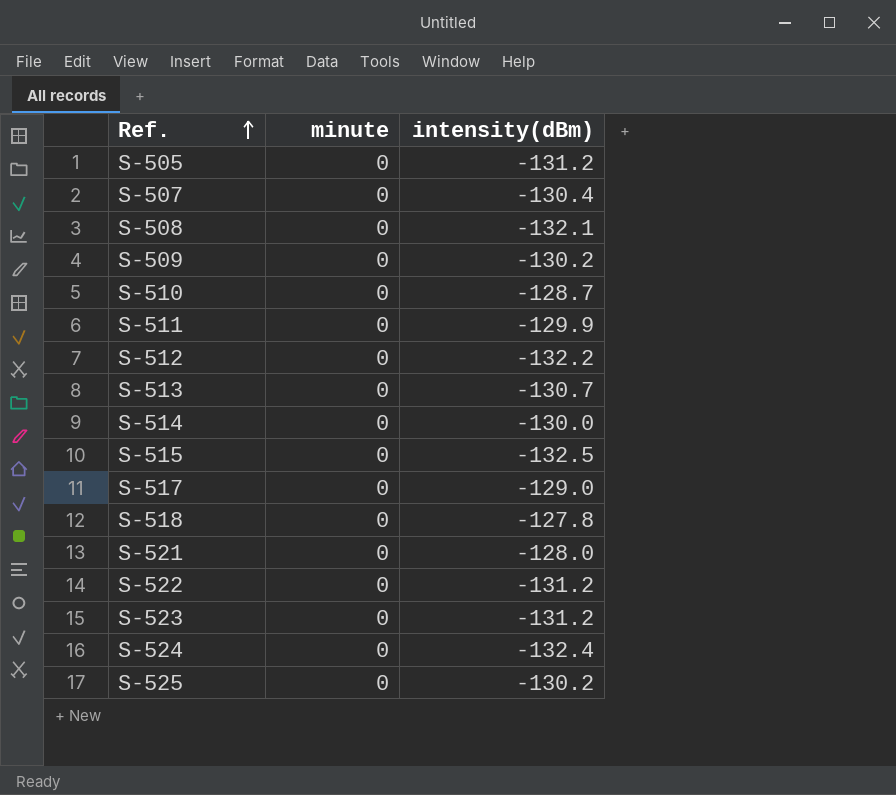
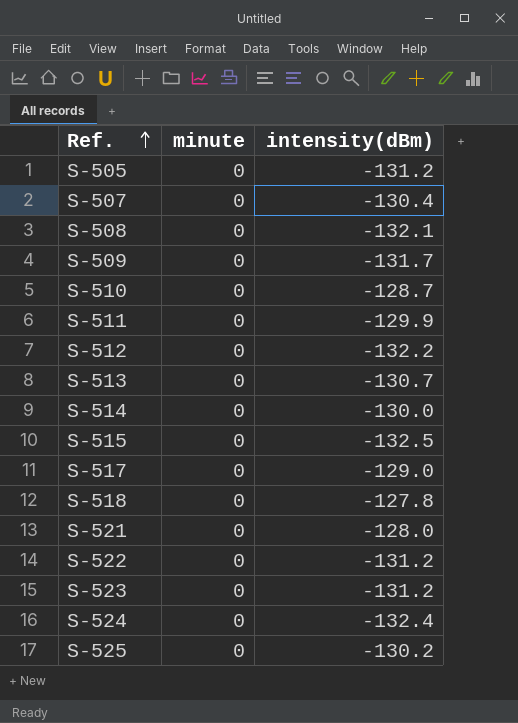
S-509 | intensity(dBm): -130.2 -> -131.7

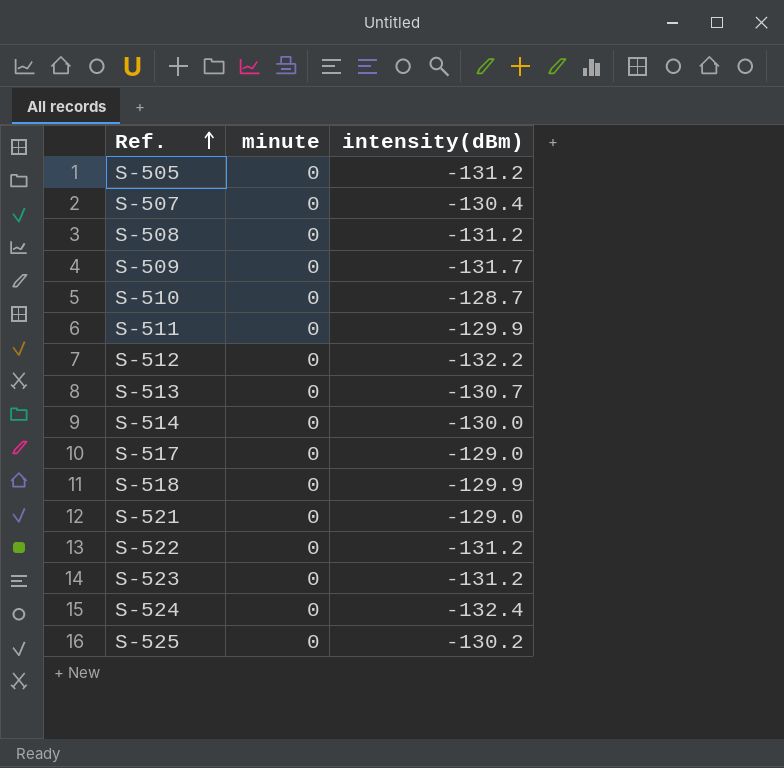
row S-515: 0 | -132.5 -> none
S-508 | intensity(dBm): -132.1 -> -131.2
S-518 | intensity(dBm): -127.8 -> -129.9
S-521 | intensity(dBm): -128.0 -> -129.0

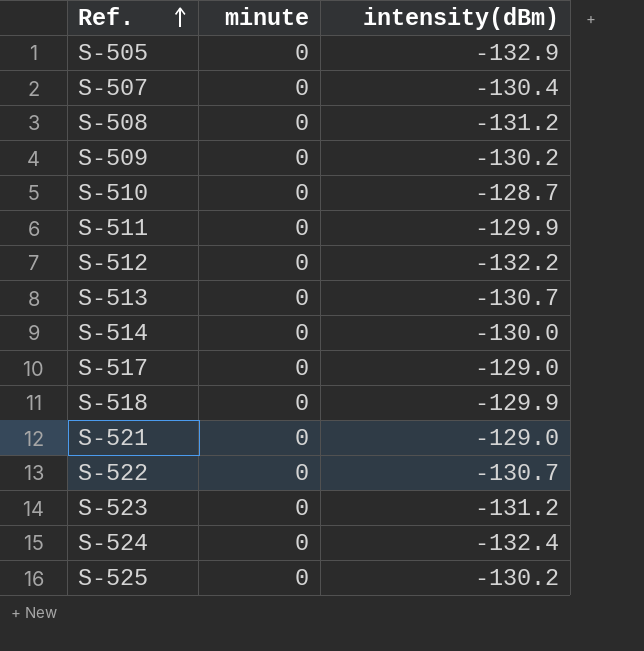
S-505 | intensity(dBm): -131.2 -> -132.9
S-509 | intensity(dBm): -131.7 -> -130.2
S-522 | intensity(dBm): -131.2 -> -130.7

